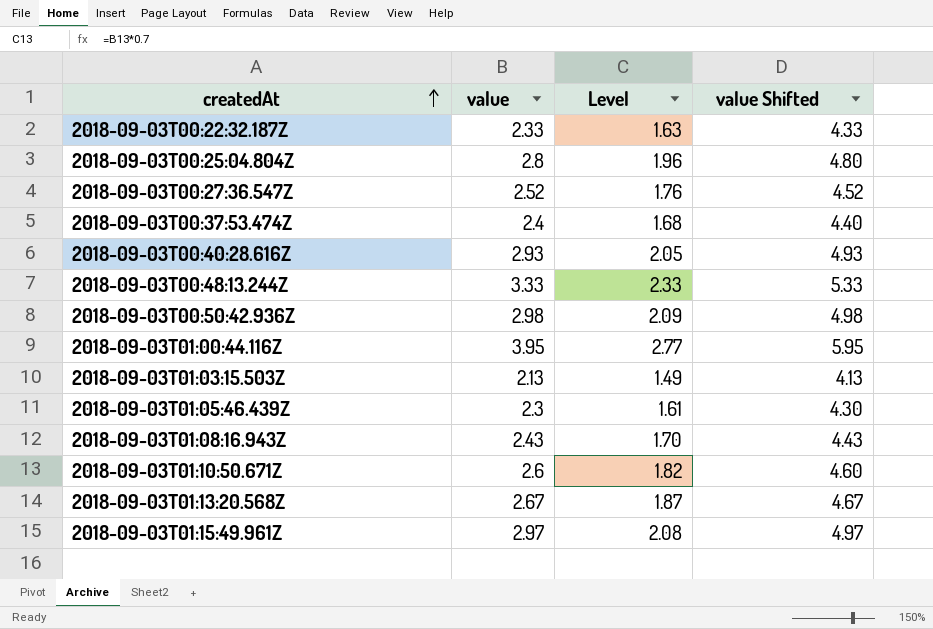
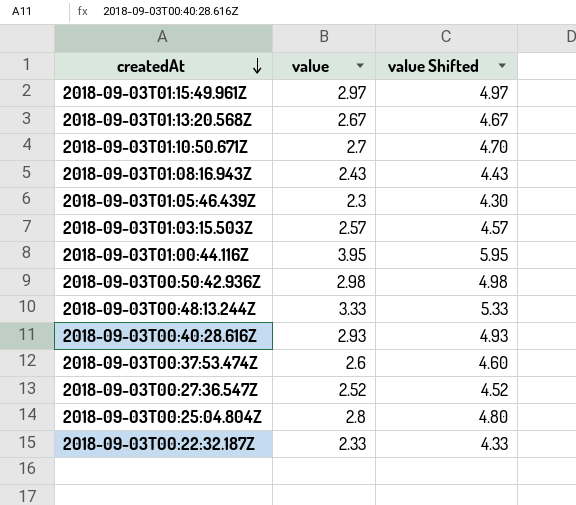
row order: createdAt ascending -> createdAt descending
column Level | formula: [value] * 0.7 -> none
2018-09-03T01:10:50.671Z | value: 2.6 -> 2.7
2018-09-03T01:10:50.671Z | value Shifted: 4.60 -> 4.70
2018-09-03T01:03:15.503Z | value: 2.13 -> 2.57
2018-09-03T01:03:15.503Z | value Shifted: 4.13 -> 4.57
2018-09-03T00:37:53.474Z | value: 2.4 -> 2.6
2018-09-03T00:37:53.474Z | value Shifted: 4.40 -> 4.60

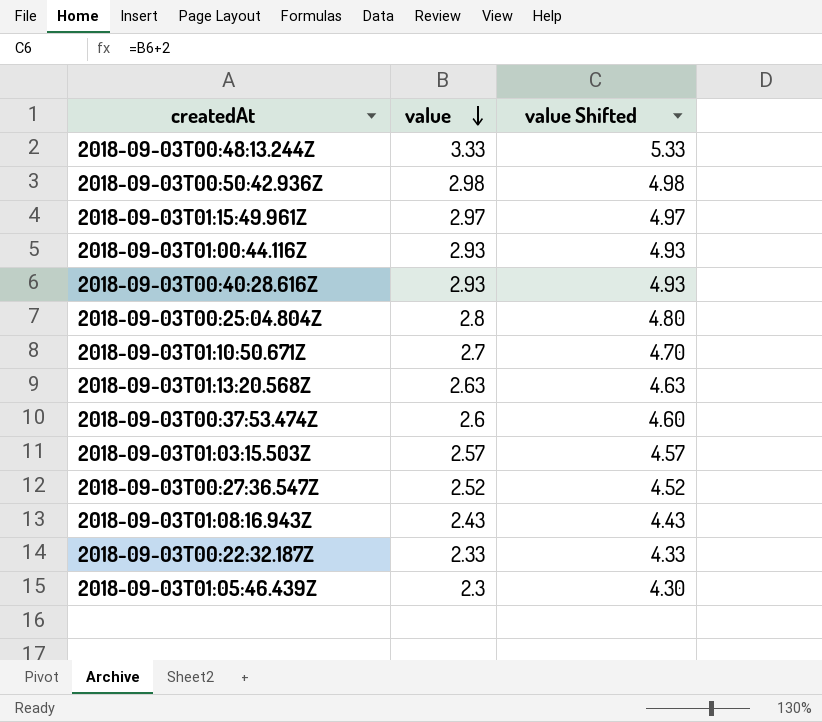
row order: createdAt descending -> value descending
2018-09-03T01:00:44.116Z | value: 3.95 -> 2.93
2018-09-03T01:00:44.116Z | value Shifted: 5.95 -> 4.93
2018-09-03T01:13:20.568Z | value: 2.67 -> 2.63
2018-09-03T01:13:20.568Z | value Shifted: 4.67 -> 4.63

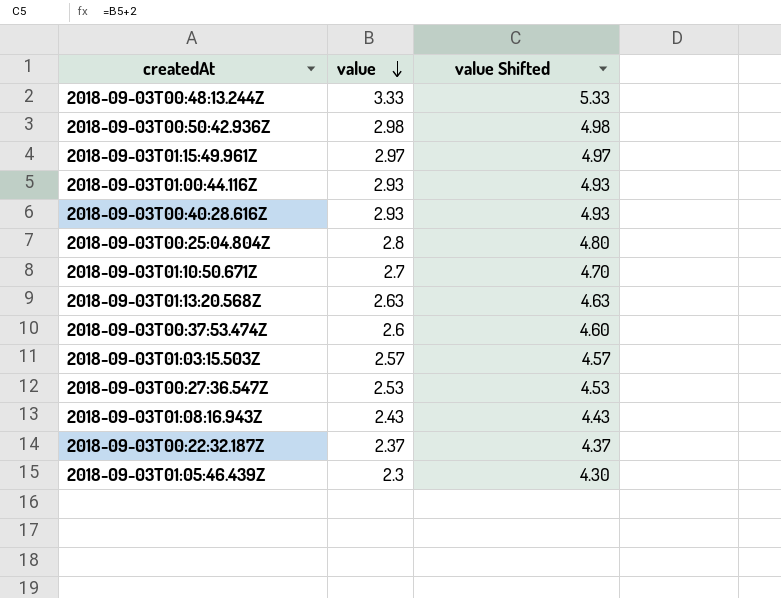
2018-09-03T00:27:36.547Z | value: 2.52 -> 2.53
2018-09-03T00:27:36.547Z | value Shifted: 4.52 -> 4.53
2018-09-03T00:22:32.187Z | value: 2.33 -> 2.37
2018-09-03T00:22:32.187Z | value Shifted: 4.33 -> 4.37

